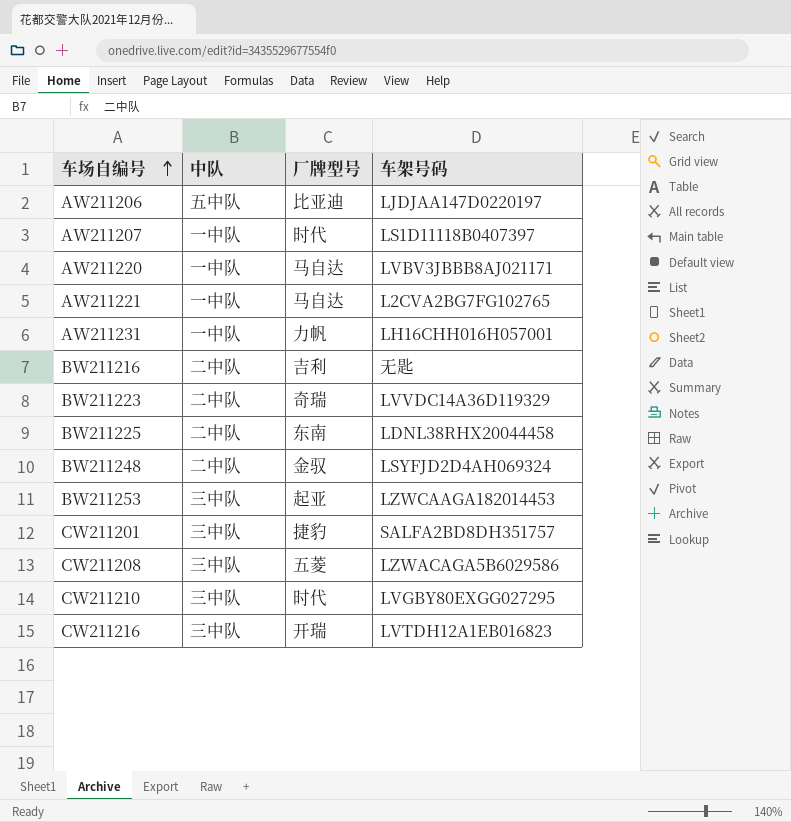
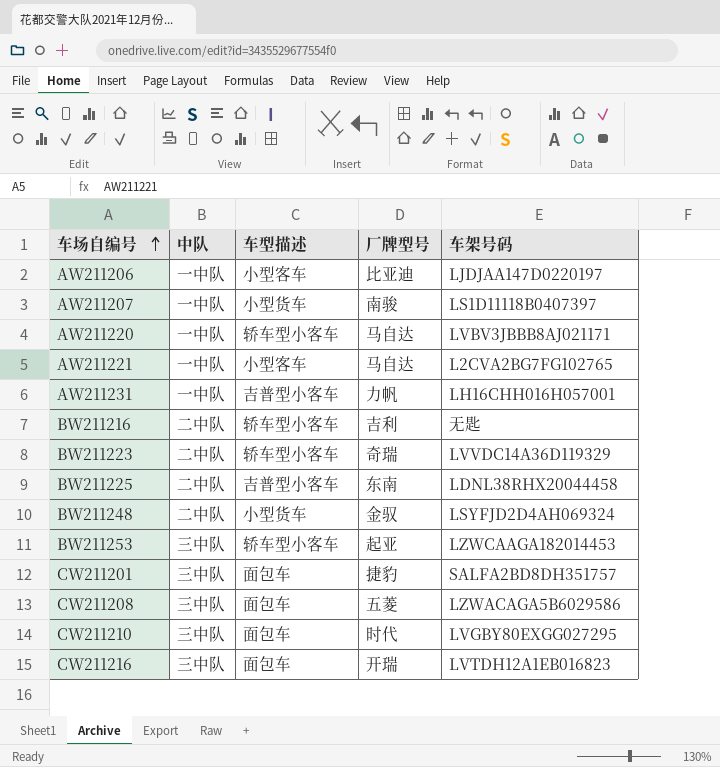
column 车型描述 | position: none -> 3
AW211206 | 中队: 五中队 -> 一中队
AW211207 | 厂牌型号: 时代 -> 南骏

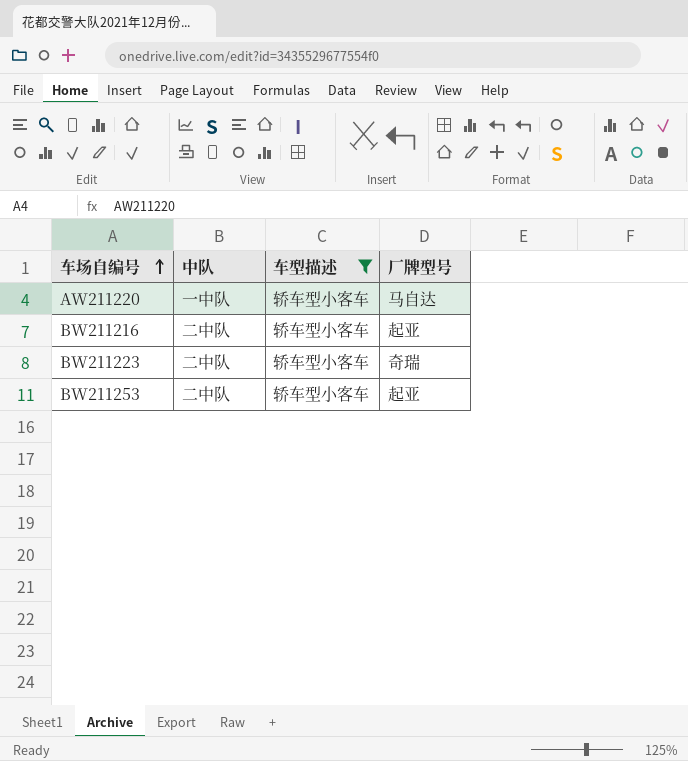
filter: none -> 车型描述 = 轿车型小客车
column 车架号码 | position: 5 -> none
BW211216 | 厂牌型号: 吉利 -> 起亚
BW211253 | 中队: 三中队 -> 二中队

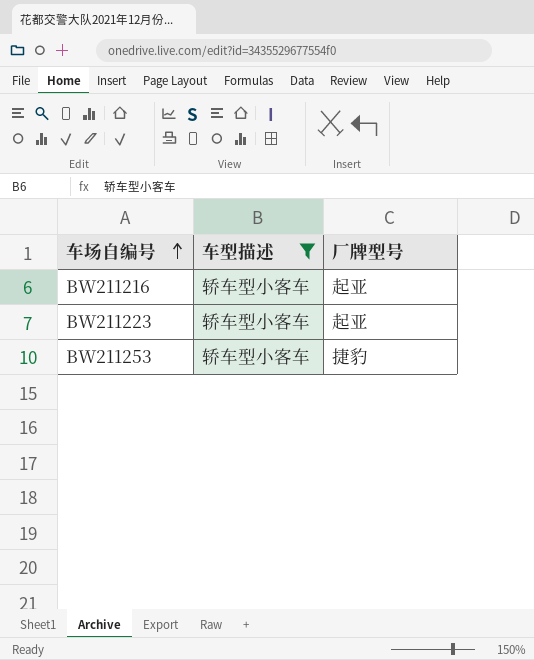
column 中队 | position: 2 -> none
row AW211220: 一中队 | 轿车型小客车 | 马自达 -> none
BW211223 | 厂牌型号: 奇瑞 -> 起亚
BW211253 | 厂牌型号: 起亚 -> 捷豹

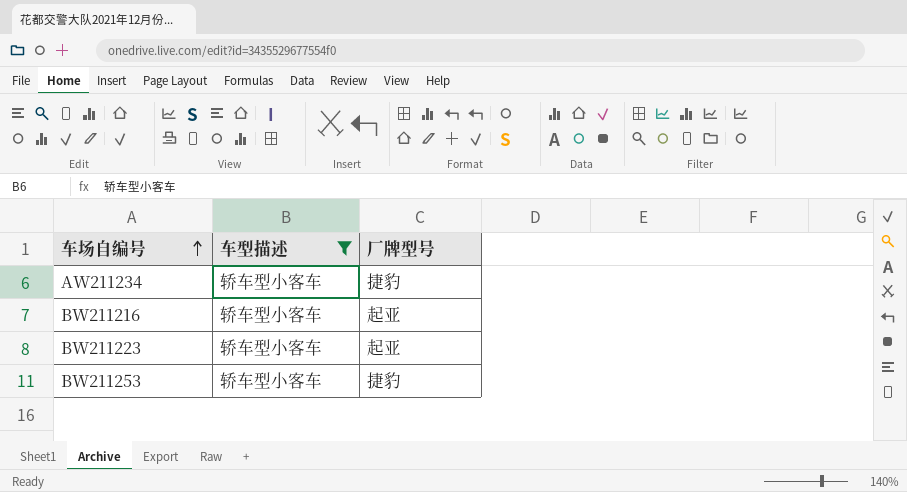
row AW211234: none -> 轿车型小客车 | 捷豹

